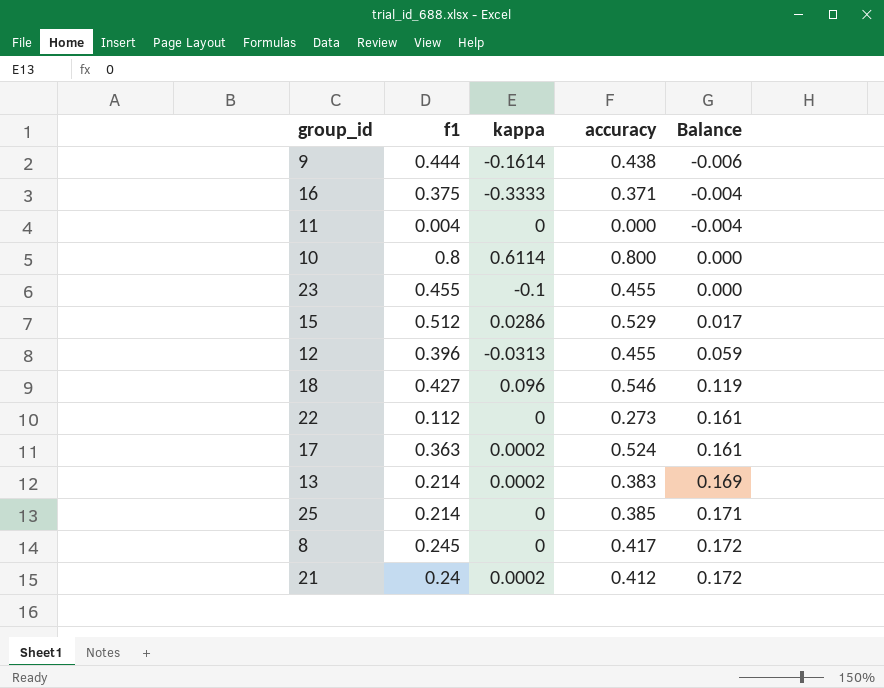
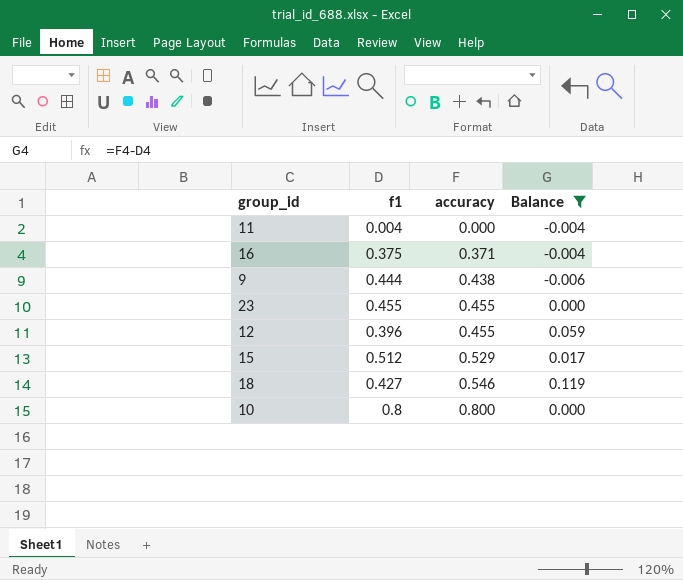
filter: none -> Balance <= 0.119
row order: Balance ascending -> accuracy ascending
column kappa | position: 3 -> none

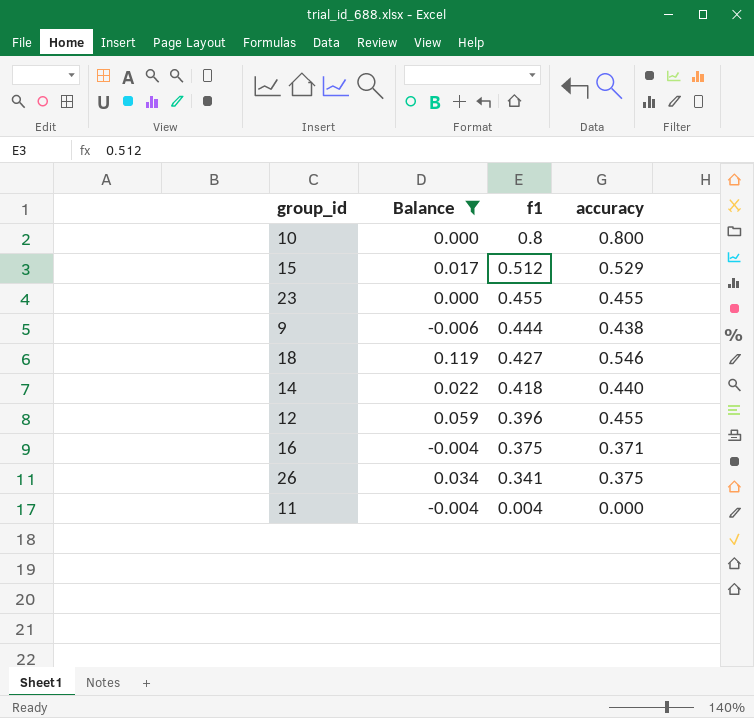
row order: accuracy ascending -> f1 descending
column Balance | position: 4 -> 2
row 14: none -> 0.022 | 0.418 | 0.440
row 26: none -> 0.034 | 0.341 | 0.375

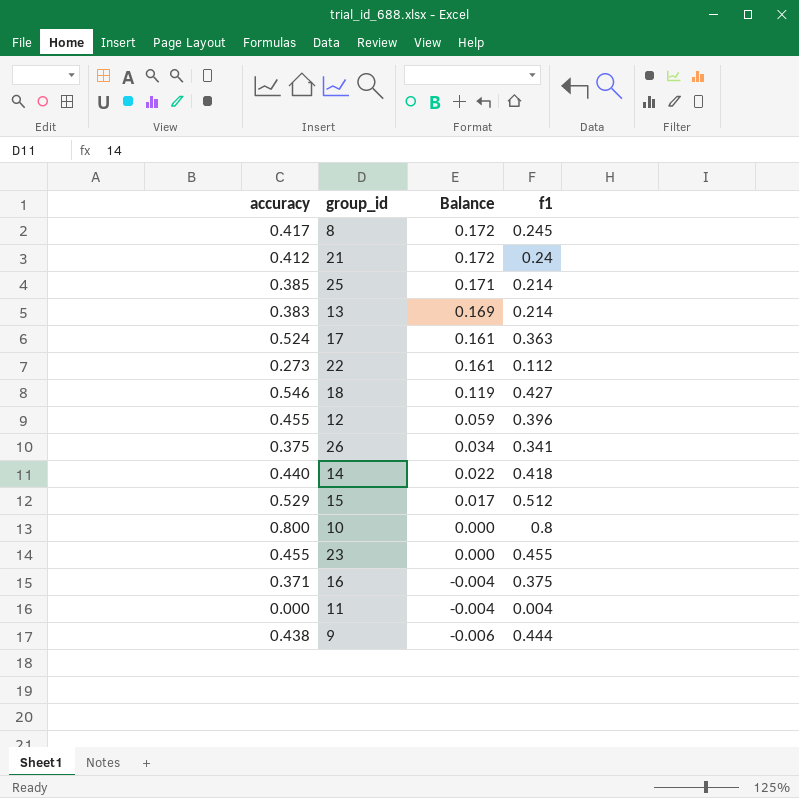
filter: Balance <= 0.119 -> none
row order: f1 descending -> Balance descending
column accuracy | position: 4 -> 1

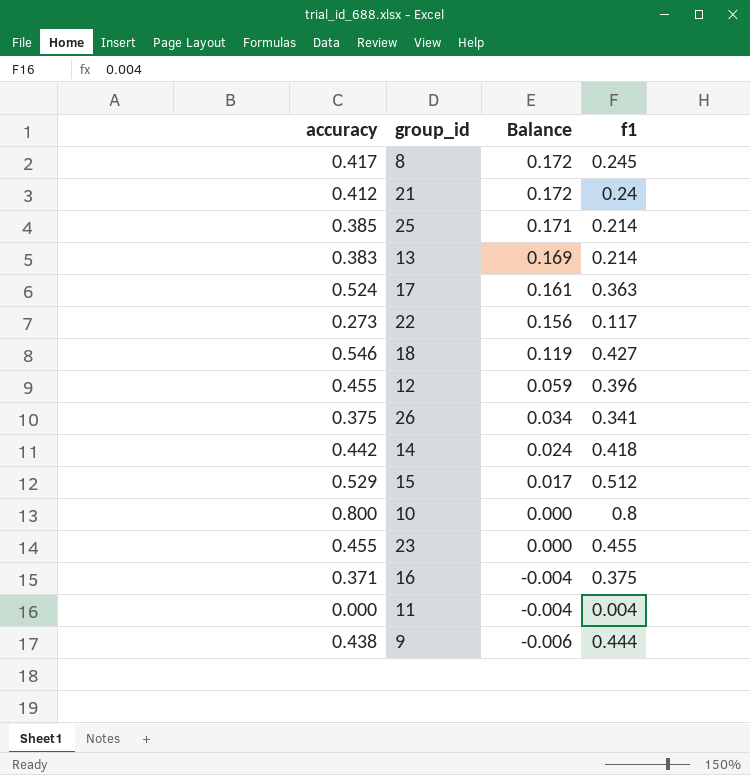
22 | Balance: 0.161 -> 0.156
22 | f1: 0.112 -> 0.117
14 | accuracy: 0.440 -> 0.442
14 | Balance: 0.022 -> 0.024

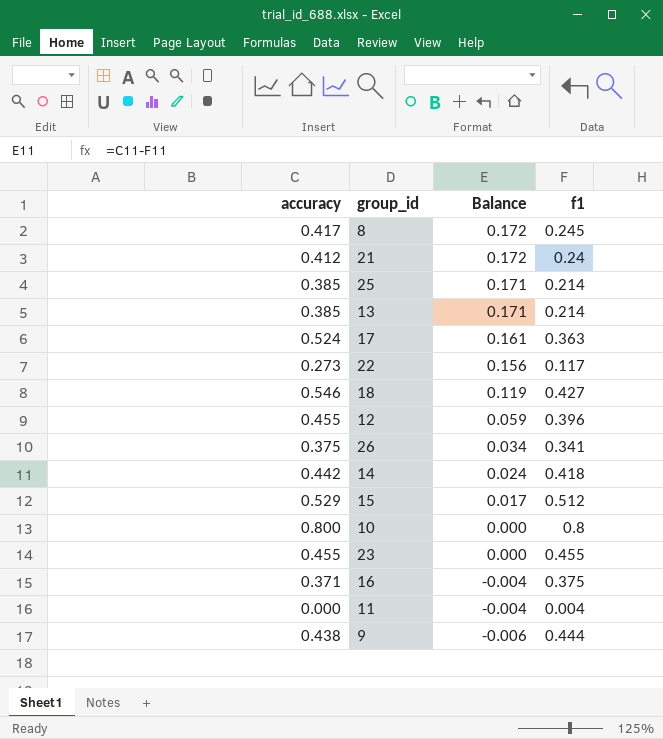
13 | accuracy: 0.383 -> 0.385
13 | Balance: 0.169 -> 0.171

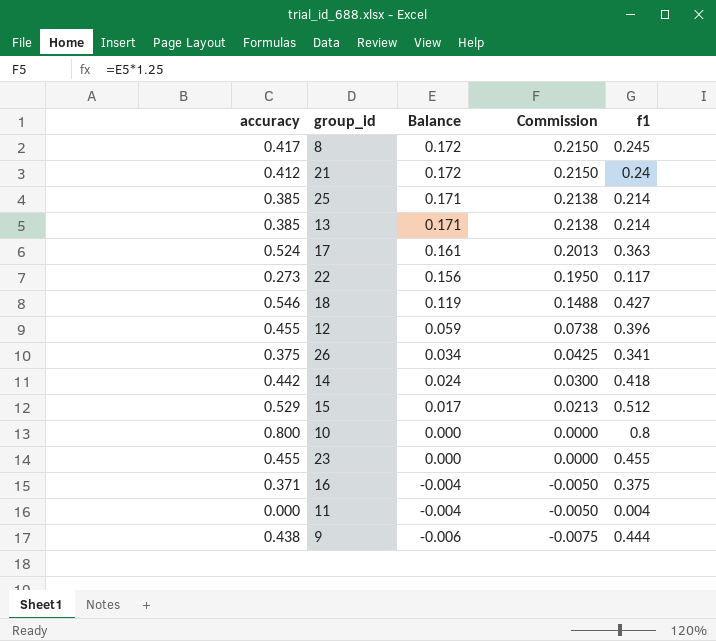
column Commission | formula: none -> [Balance] * 1.25

